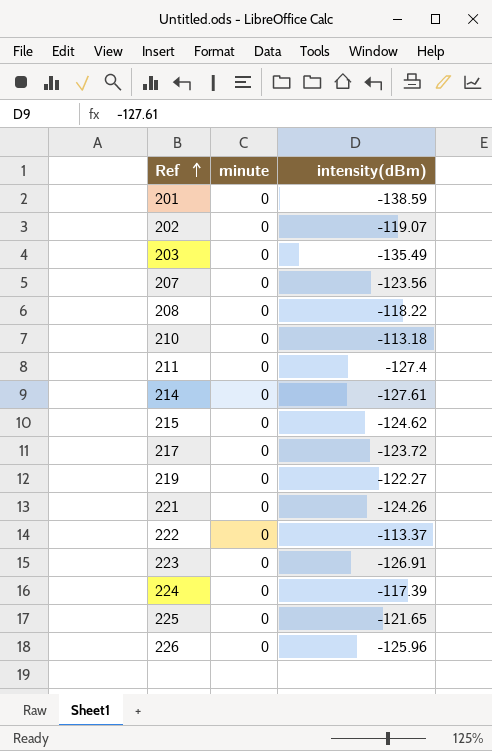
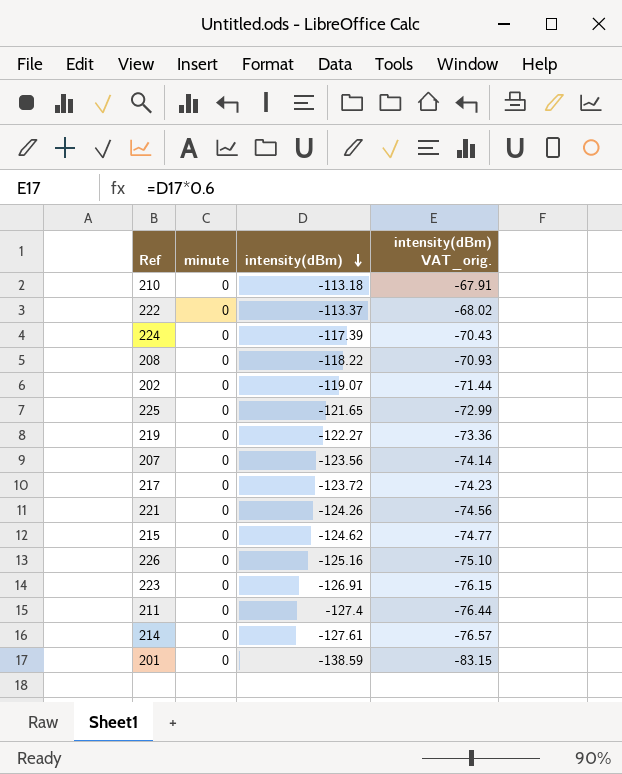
row order: Ref ascending -> intensity(dBm) descending
column intensity(dBm) VAT_orig. | formula: none -> [intensity(dBm)] * 0.6
row 203: 0 | -135.49 -> none
226 | intensity(dBm): -125.96 -> -125.16

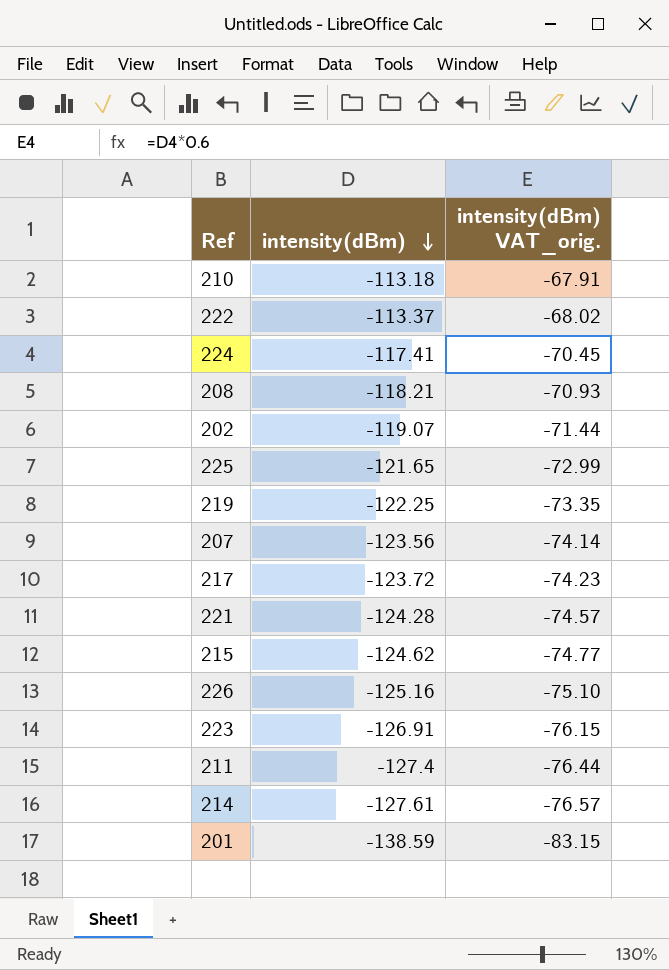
column minute | position: 2 -> none
224 | intensity(dBm): -117.39 -> -117.41
224 | intensity(dBm) VAT_orig.: -70.43 -> -70.45
208 | intensity(dBm): -118.22 -> -118.21
219 | intensity(dBm): -122.27 -> -122.25
219 | intensity(dBm) VAT_orig.: -73.36 -> -73.35
221 | intensity(dBm): -124.26 -> -124.28
221 | intensity(dBm) VAT_orig.: -74.56 -> -74.57

